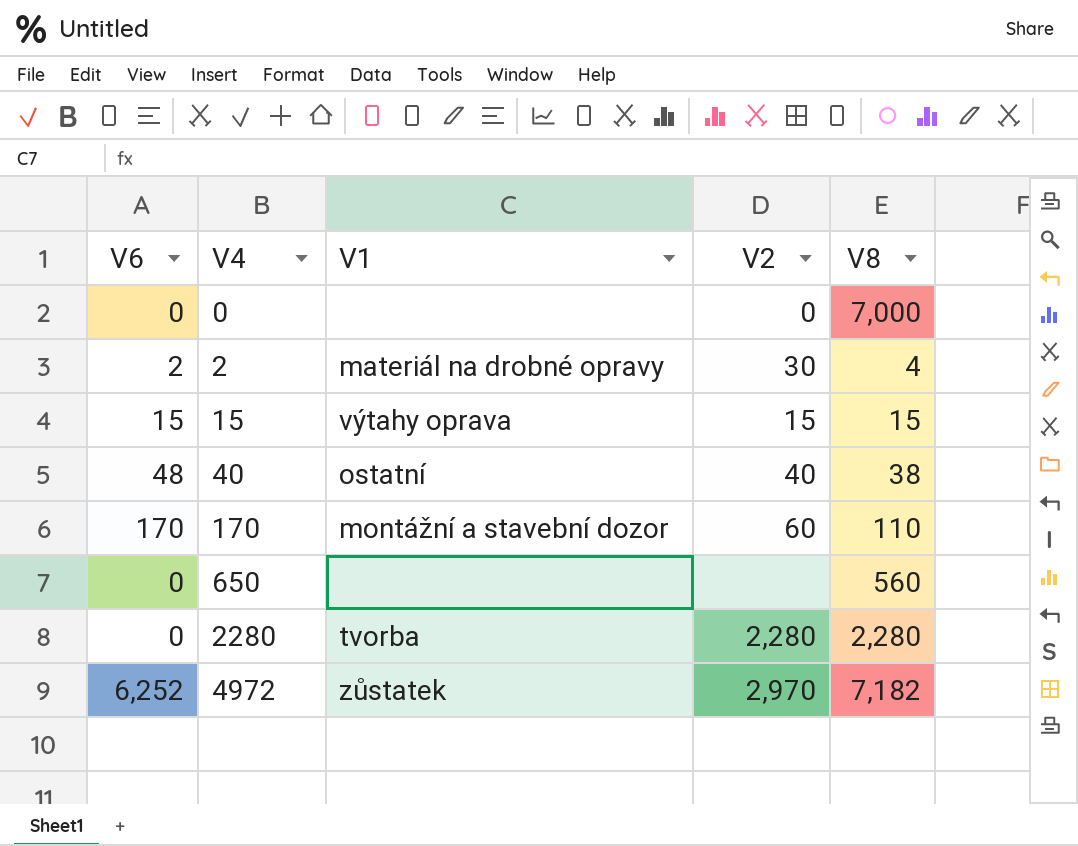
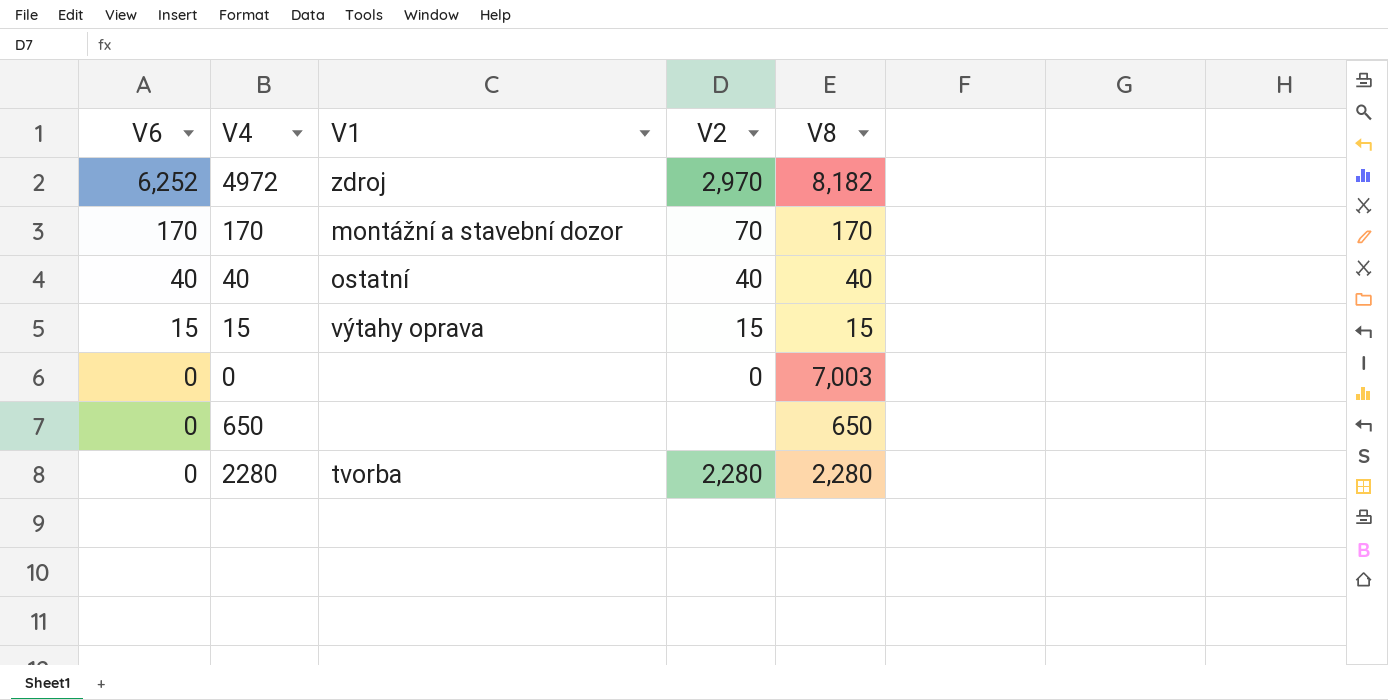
row order: V4 ascending -> V6 descending
row 2: 2 | materiál na drobné opravy | 30 | 4 -> none
4972 | V1: zůstatek -> zdroj
4972 | V8: 7,182 -> 8,182
170 | V2: 60 -> 70
170 | V8: 110 -> 170
40 | V6: 48 -> 40
40 | V8: 38 -> 40
0 | V8: 7,000 -> 7,003
650 | V8: 560 -> 650

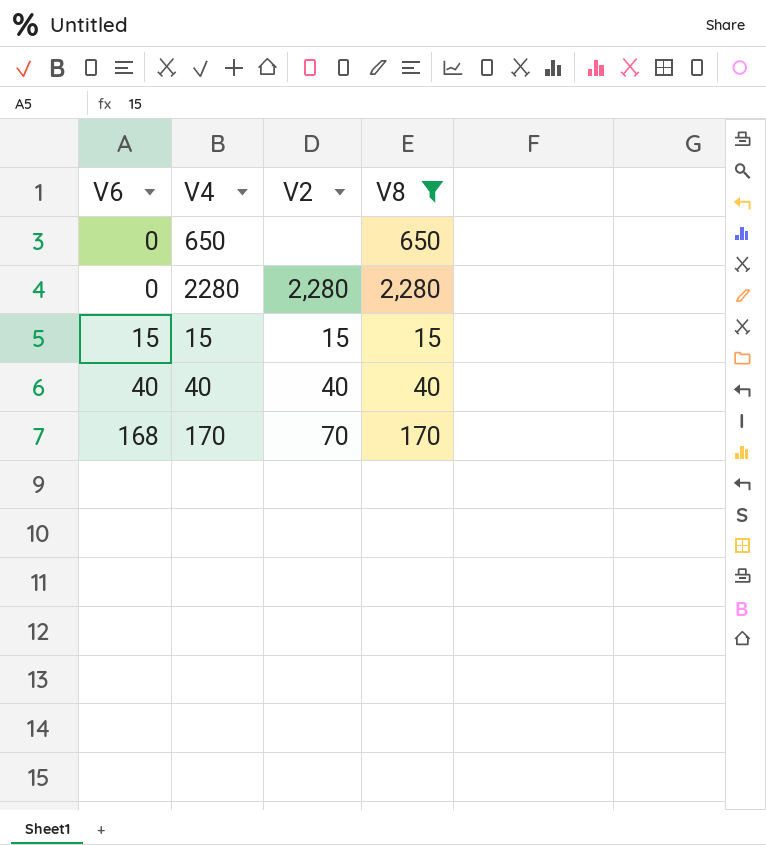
filter: none -> V8 <= 2,280
row order: V6 descending -> V6 ascending
column V1 | position: 3 -> none
170 | V6: 170 -> 168

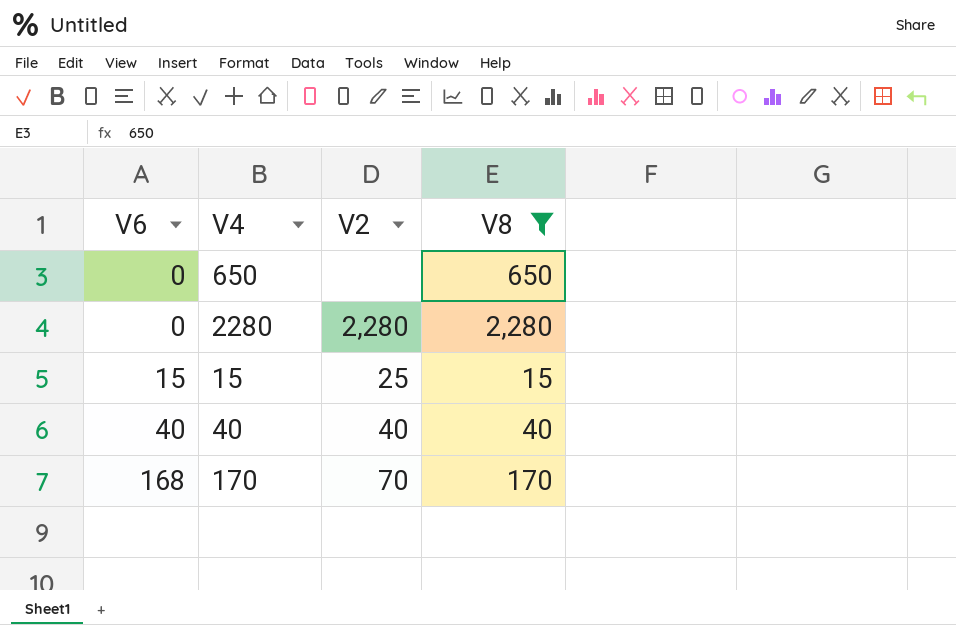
15 | V2: 15 -> 25

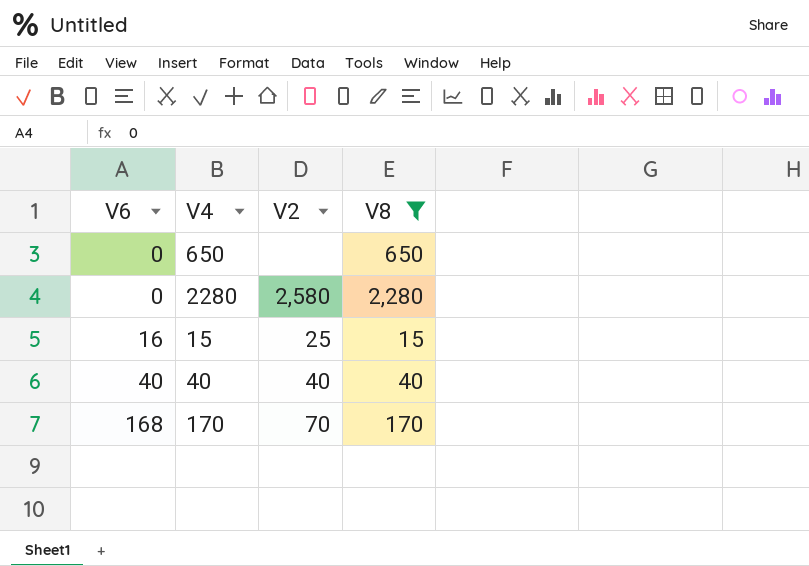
2280 | V2: 2,280 -> 2,580
15 | V6: 15 -> 16

